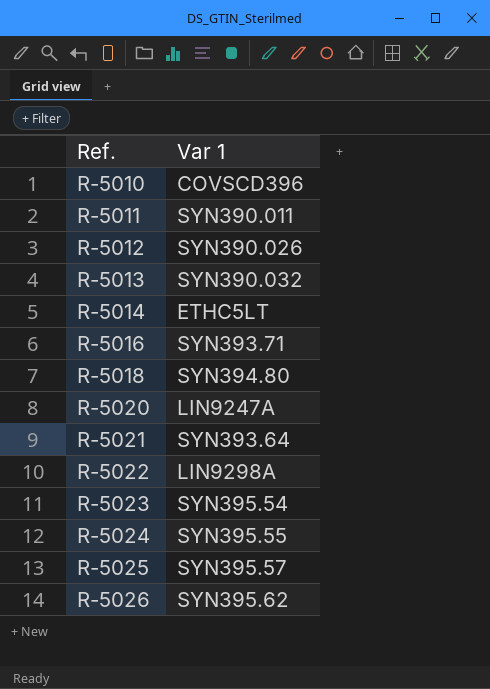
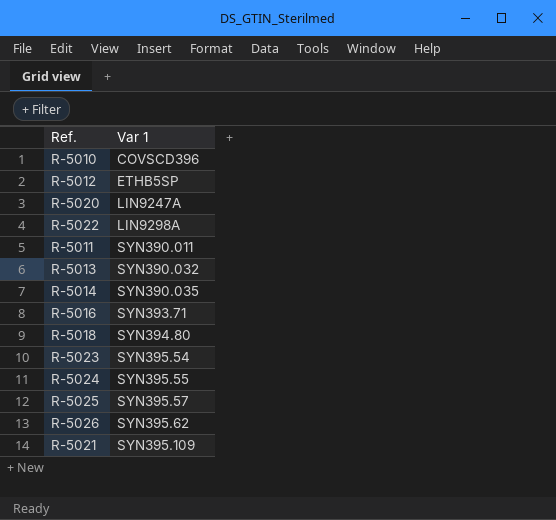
row order: Ref. ascending -> Var 1 ascending
R-5012 | Var 1: SYN390.026 -> ETHB5SP
R-5014 | Var 1: ETHC5LT -> SYN390.035
R-5021 | Var 1: SYN393.64 -> SYN395.109

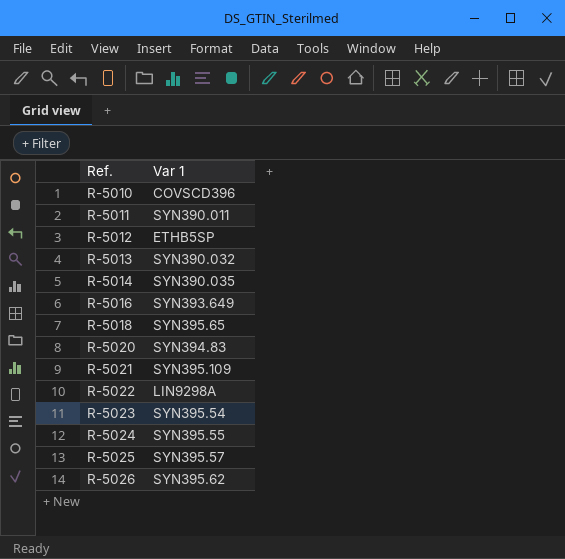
row order: Var 1 ascending -> Ref. ascending
R-5016 | Var 1: SYN393.71 -> SYN393.649
R-5018 | Var 1: SYN394.80 -> SYN395.65
R-5020 | Var 1: LIN9247A -> SYN394.83

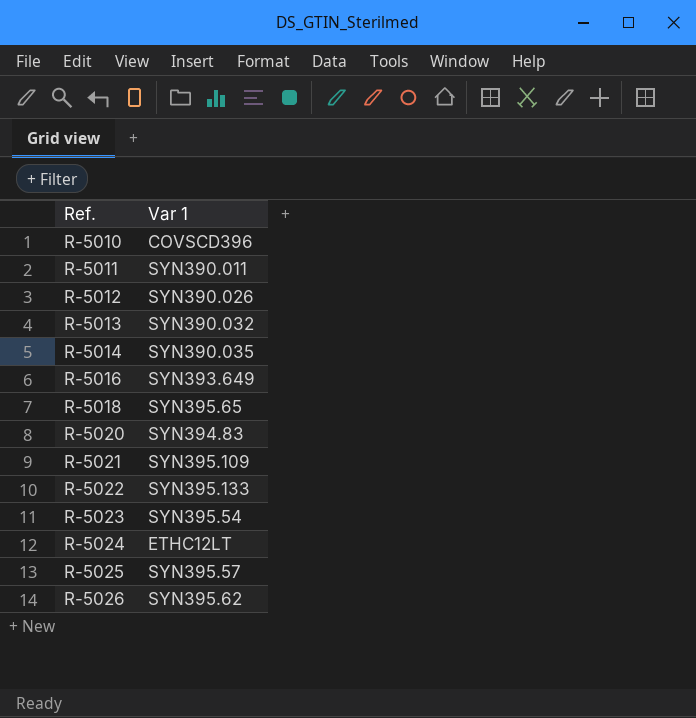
R-5012 | Var 1: ETHB5SP -> SYN390.026
R-5022 | Var 1: LIN9298A -> SYN395.133
R-5024 | Var 1: SYN395.55 -> ETHC12LT

